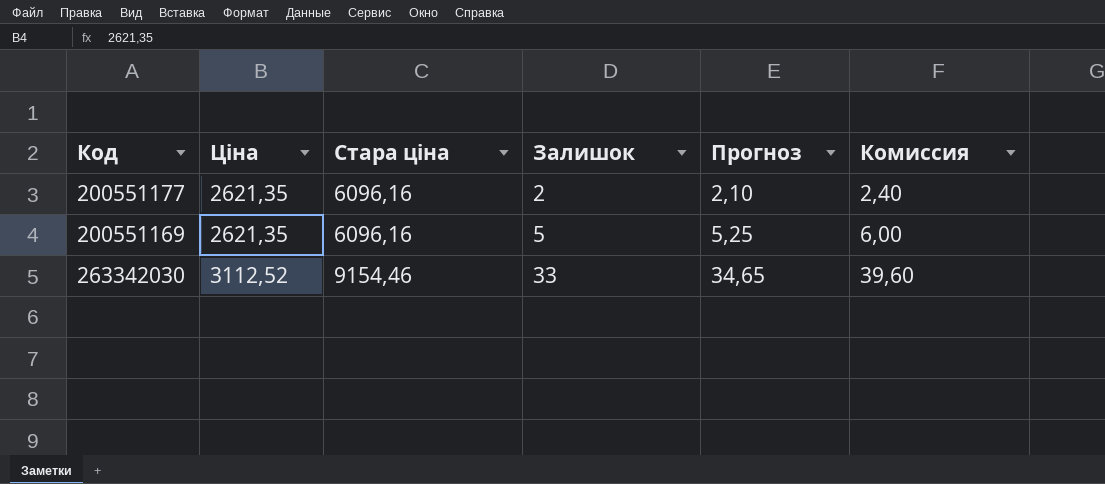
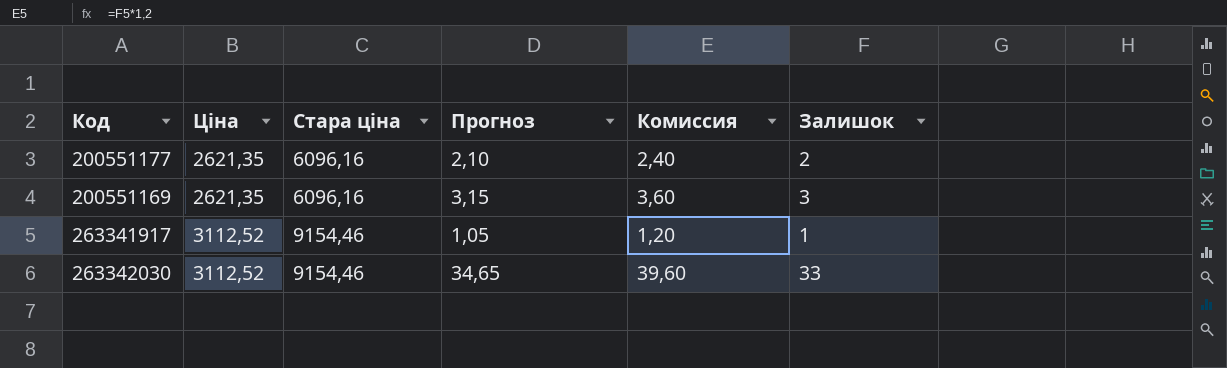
column Залишок | position: 4 -> 6
200551169 | Прогноз: 5,25 -> 3,15
200551169 | Комиссия: 6,00 -> 3,60
200551169 | Залишок: 5 -> 3
row 263341917: none -> 3112,52 | 9154,46 | 1,05 | 1,20 | 1

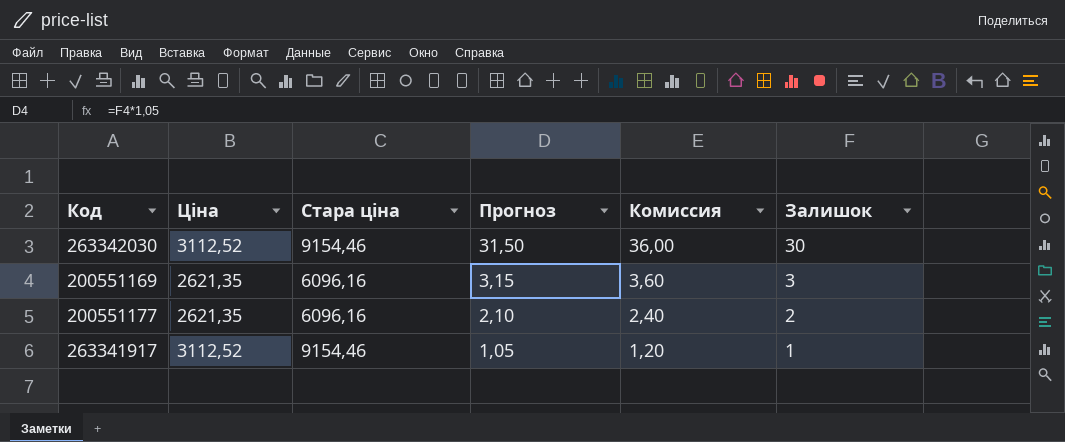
row order: Ціна ascending -> Прогноз descending
263342030 | Прогноз: 34,65 -> 31,50
263342030 | Комиссия: 39,60 -> 36,00
263342030 | Залишок: 33 -> 30

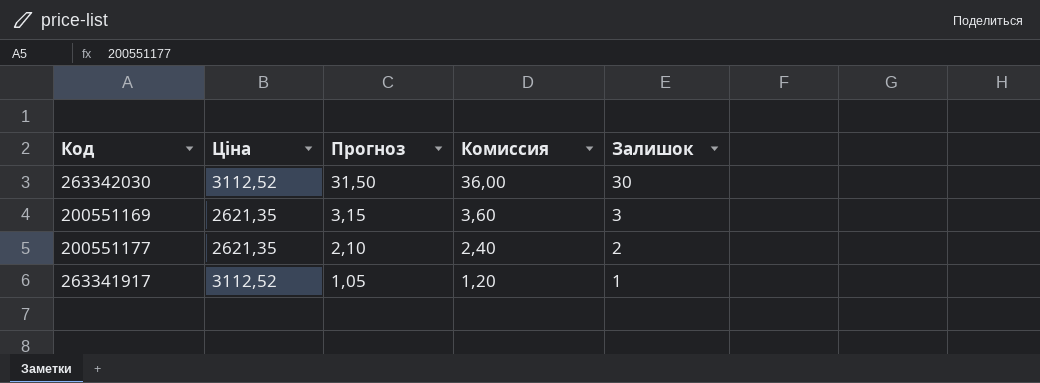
column Стара ціна | position: 3 -> none

